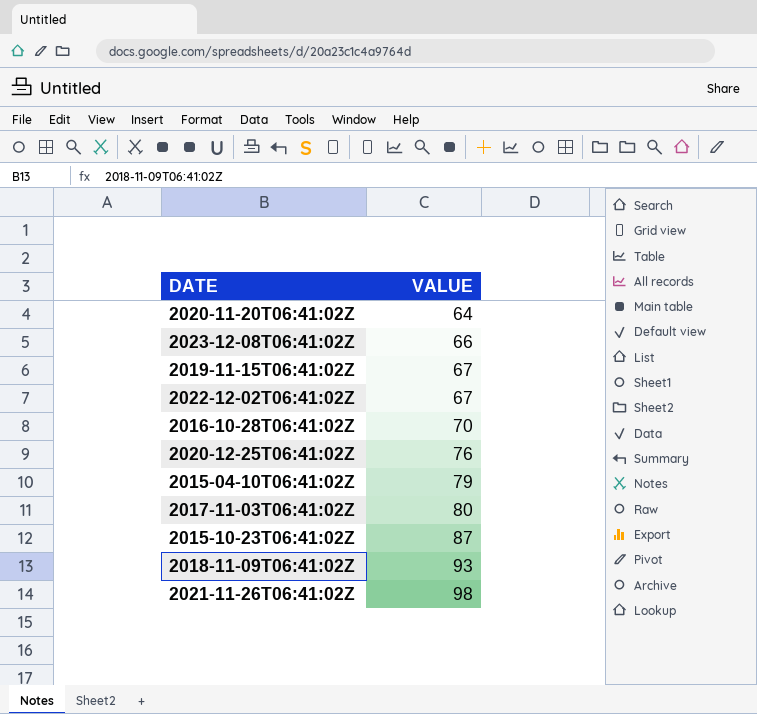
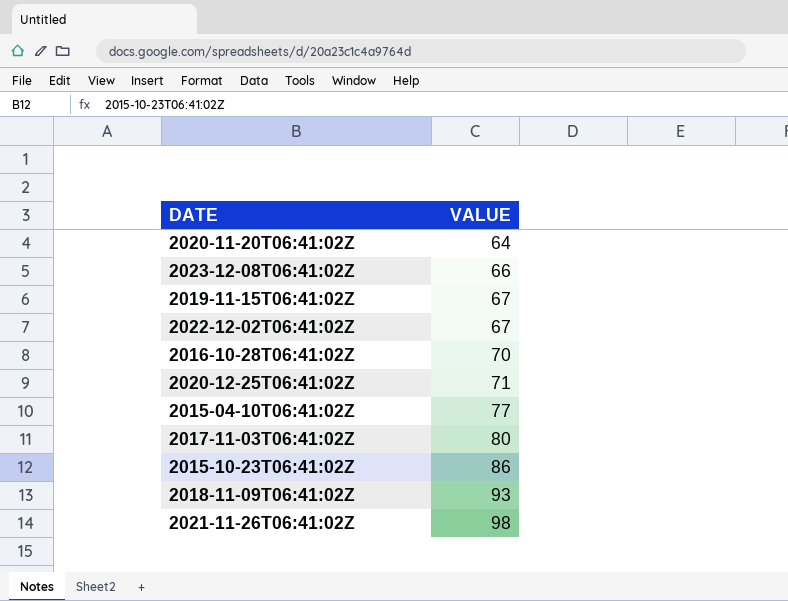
2020-12-25T06:41:02Z | VALUE: 76 -> 71
2015-04-10T06:41:02Z | VALUE: 79 -> 77
2015-10-23T06:41:02Z | VALUE: 87 -> 86

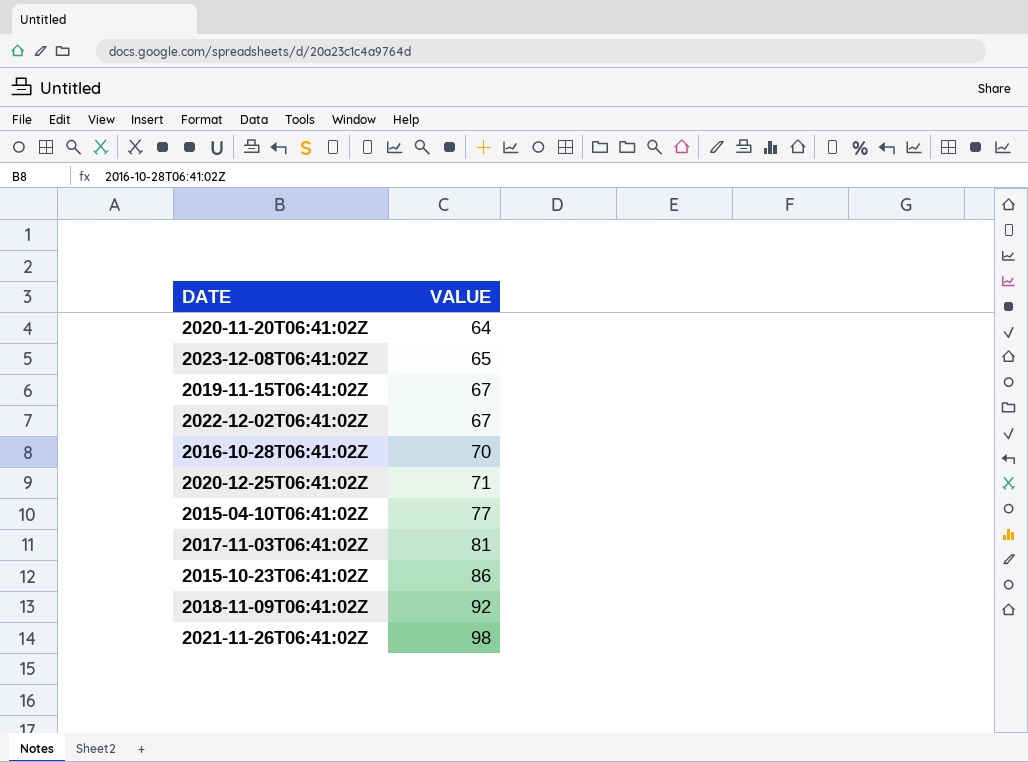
2023-12-08T06:41:02Z | VALUE: 66 -> 65
2017-11-03T06:41:02Z | VALUE: 80 -> 81
2018-11-09T06:41:02Z | VALUE: 93 -> 92

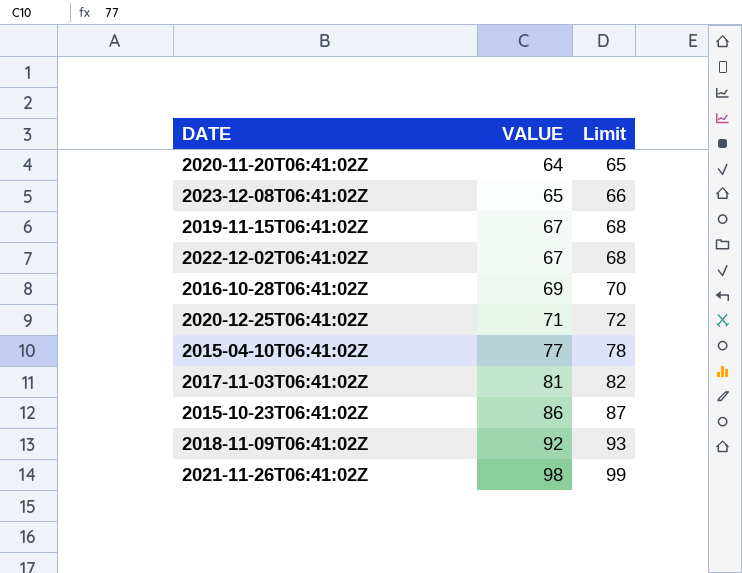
column Limit | formula: none -> [VALUE] + 1
2016-10-28T06:41:02Z | VALUE: 70 -> 69

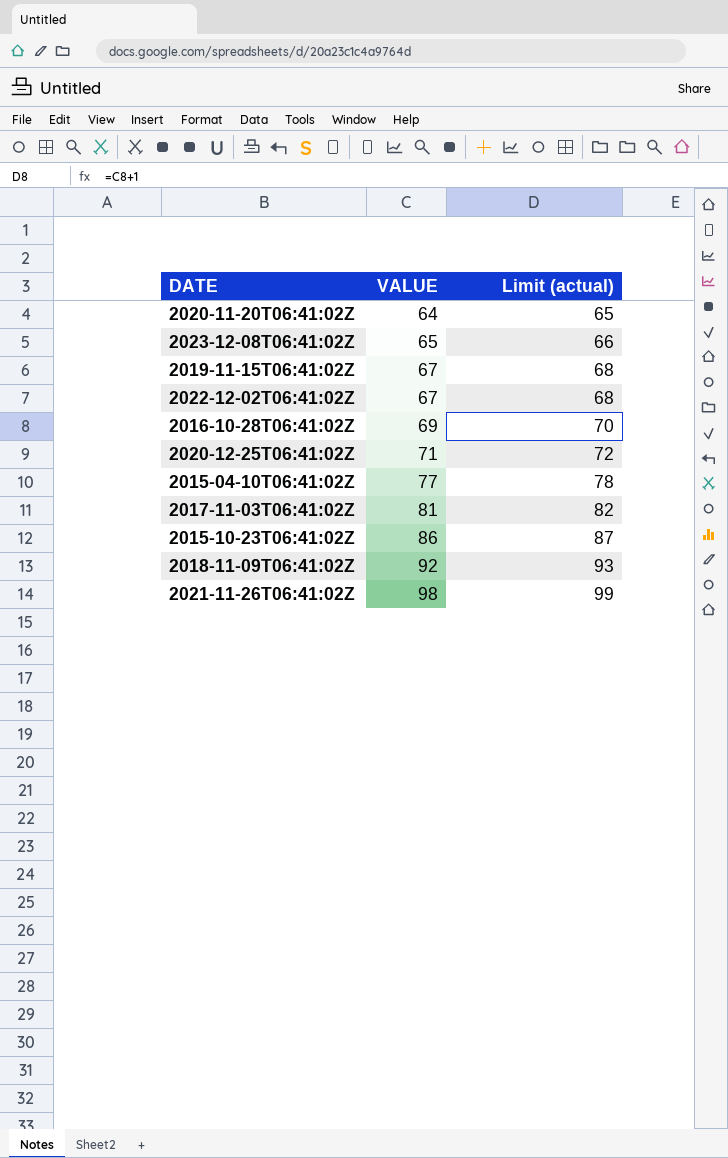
column name: Limit -> Limit (actual)

